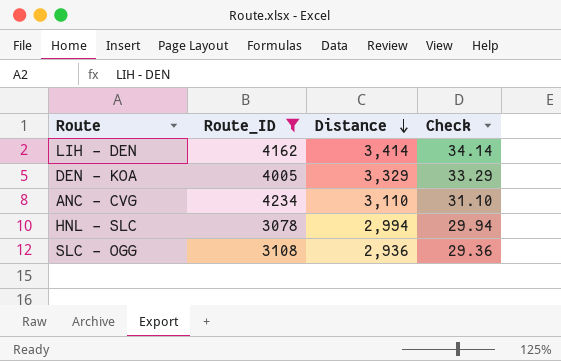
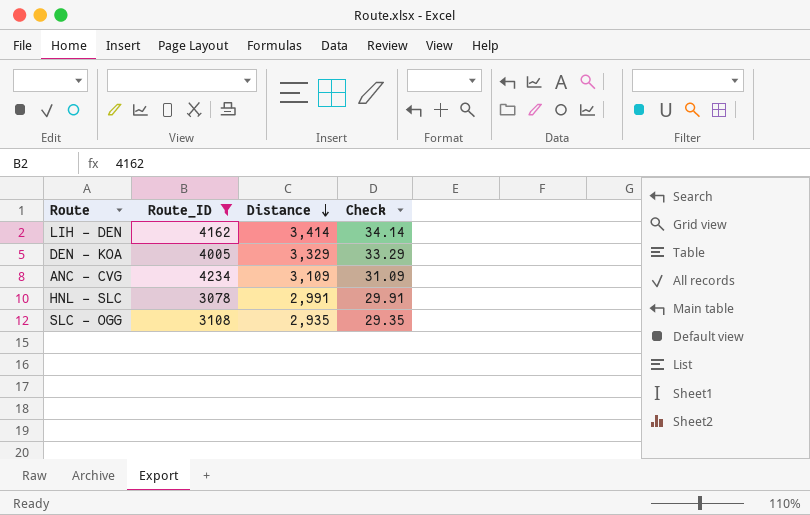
ANC - CVG | Distance: 3,110 -> 3,109
ANC - CVG | Check: 31.10 -> 31.09
HNL - SLC | Distance: 2,994 -> 2,991
HNL - SLC | Check: 29.94 -> 29.91
SLC - OGG | Distance: 2,936 -> 2,935
SLC - OGG | Check: 29.36 -> 29.35

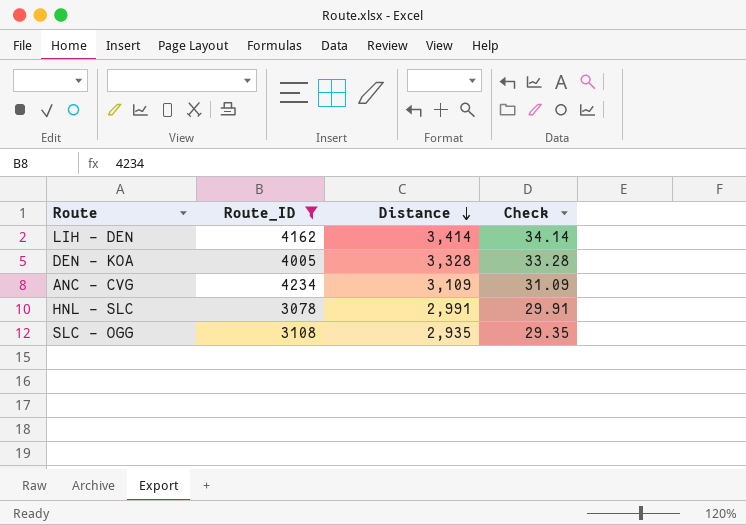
DEN - KOA | Distance: 3,329 -> 3,328
DEN - KOA | Check: 33.29 -> 33.28

